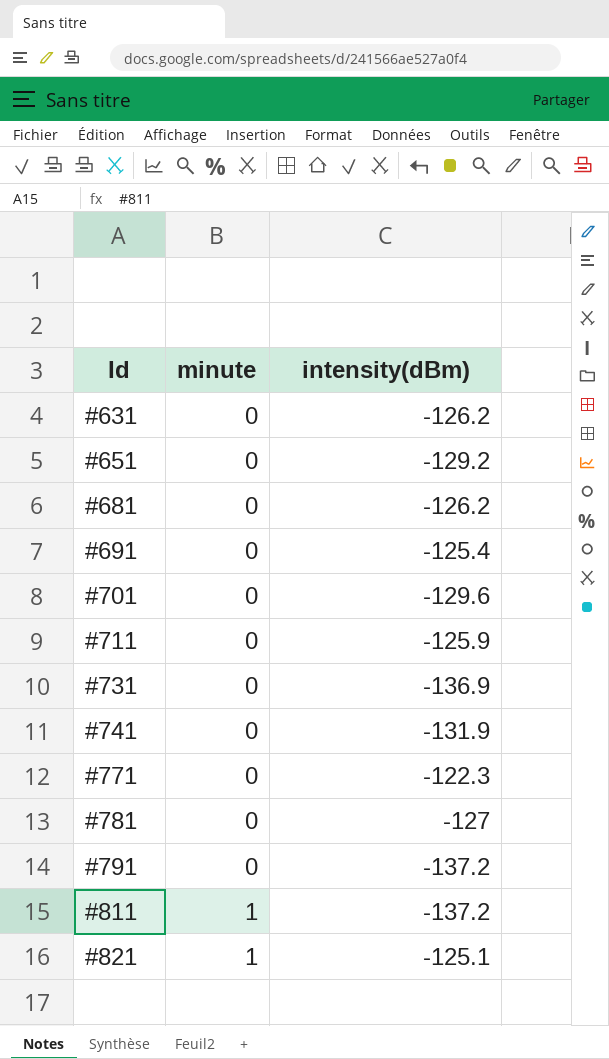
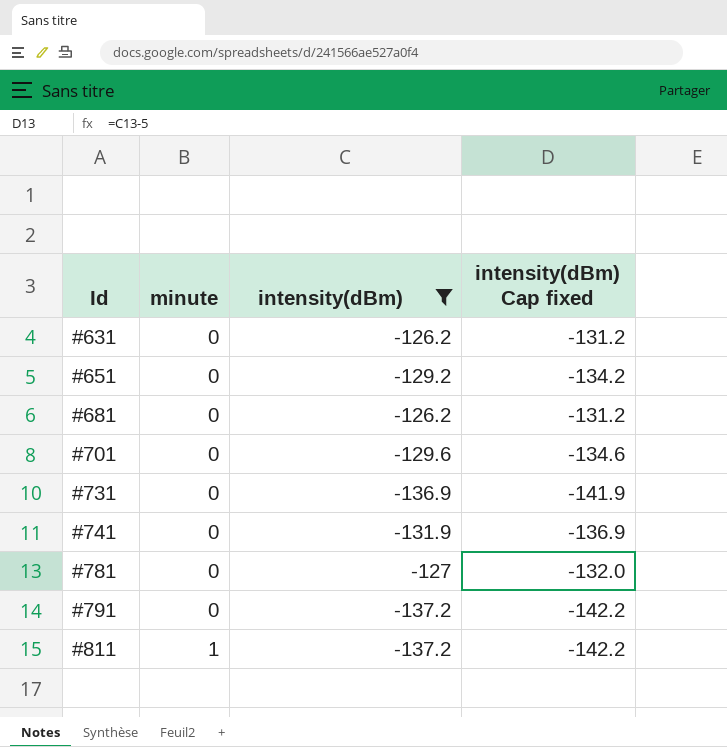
filter: none -> intensity(dBm) <= -126.2
column intensity(dBm) Cap fixed | formula: none -> [intensity(dBm)] - 5

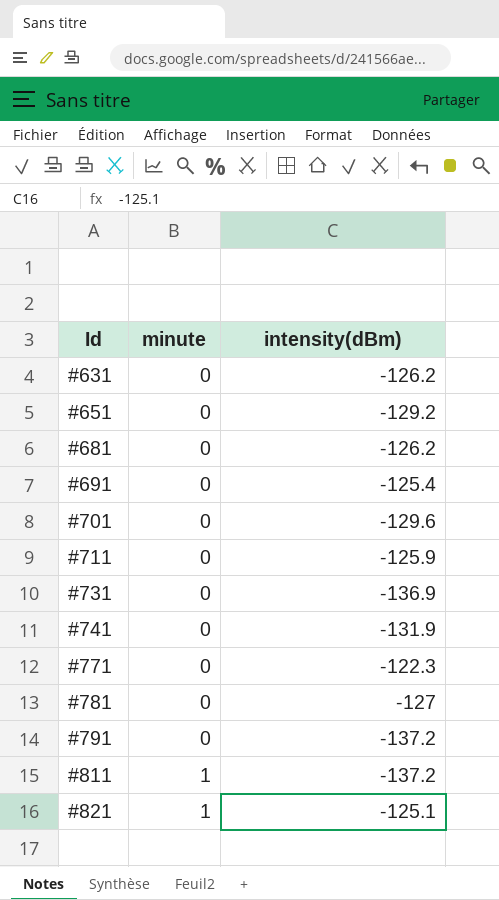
filter: intensity(dBm) <= -126.2 -> none
column intensity(dBm) Cap fixed | formula: [intensity(dBm)] - 5 -> none

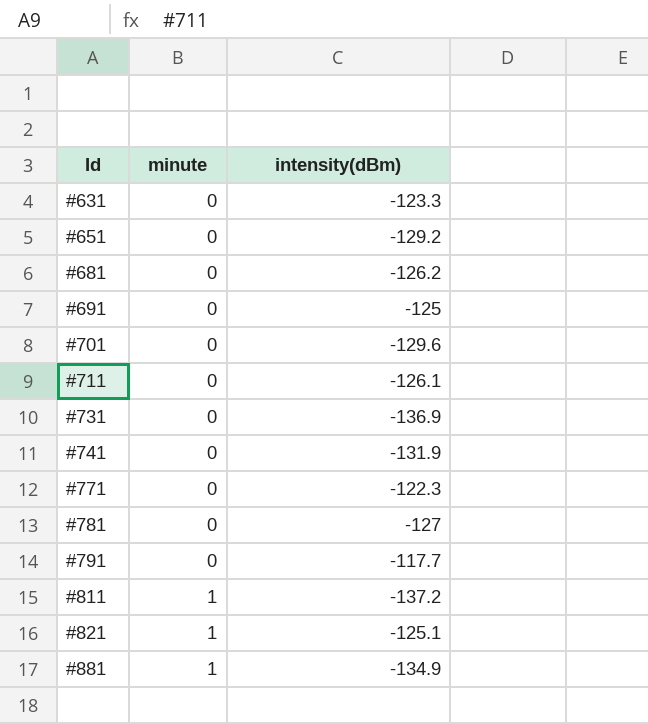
#631 | intensity(dBm): -126.2 -> -123.3
#691 | intensity(dBm): -125.4 -> -125
#711 | intensity(dBm): -125.9 -> -126.1
#791 | intensity(dBm): -137.2 -> -117.7
row #881: none -> 1 | -134.9

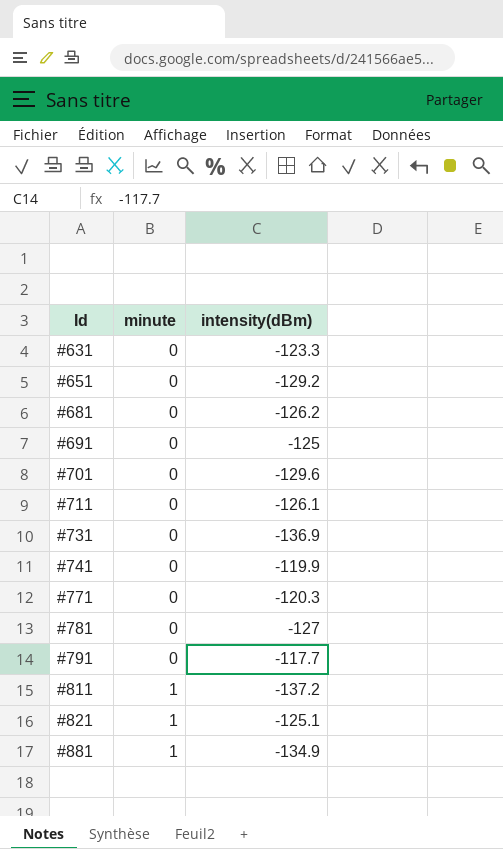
#741 | intensity(dBm): -131.9 -> -119.9
#771 | intensity(dBm): -122.3 -> -120.3

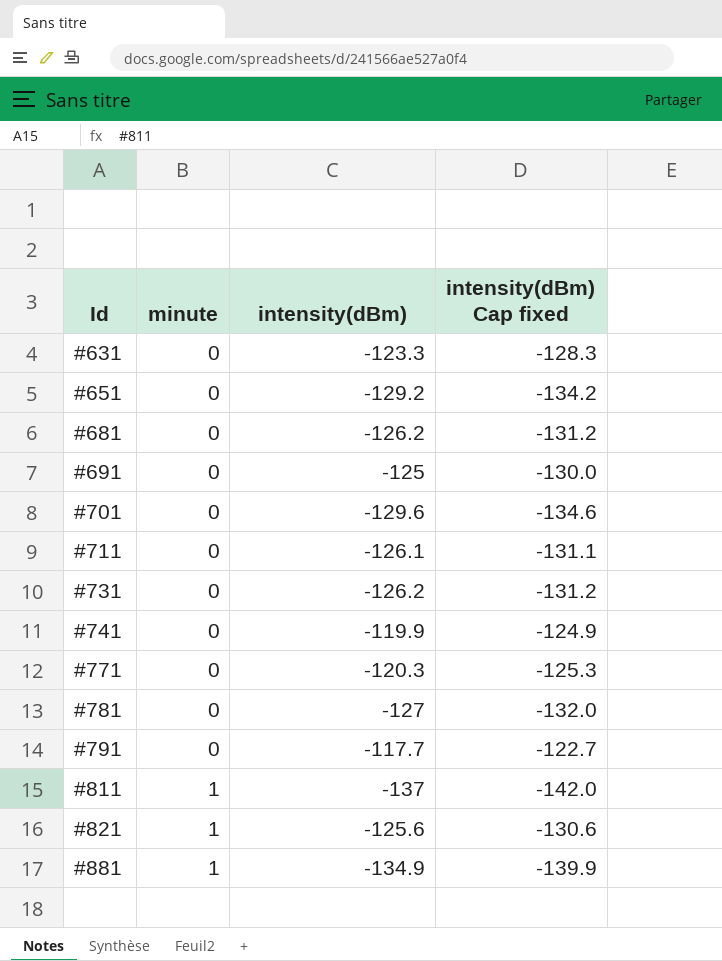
column intensity(dBm) Cap fixed | formula: none -> [intensity(dBm)] - 5
#731 | intensity(dBm): -136.9 -> -126.2
#811 | intensity(dBm): -137.2 -> -137
#821 | intensity(dBm): -125.1 -> -125.6

